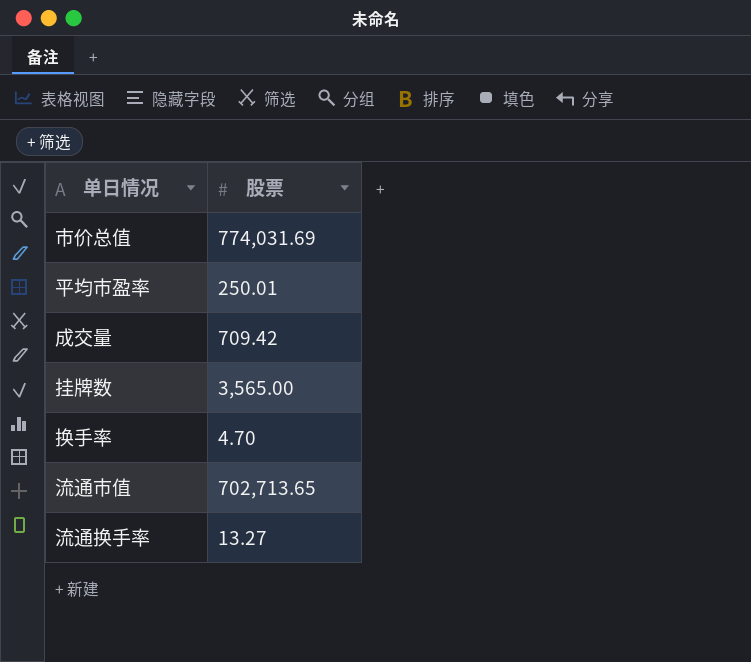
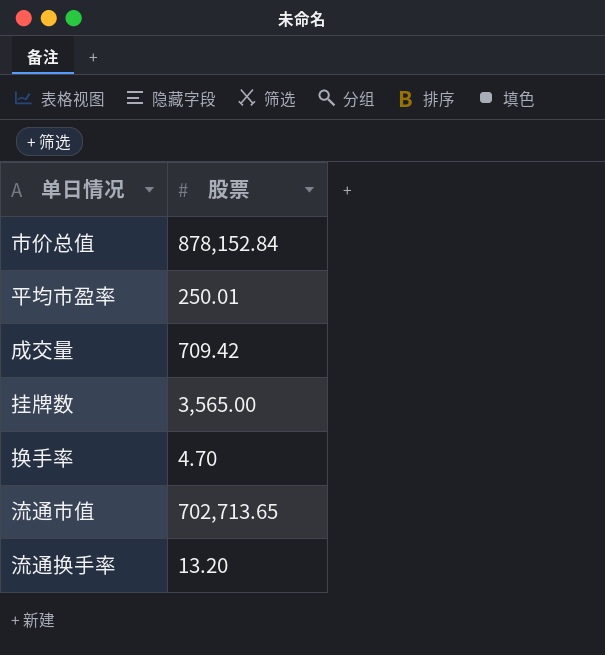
市价总值 | 股票: 774,031.69 -> 878,152.84
流通换手率 | 股票: 13.27 -> 13.20

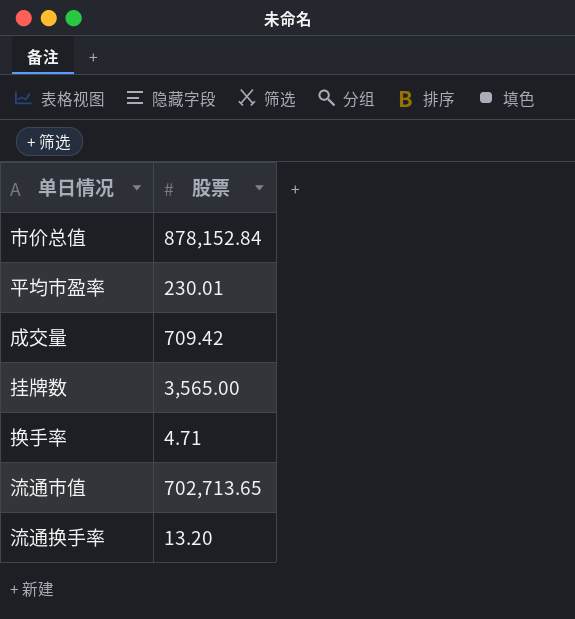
平均市盈率 | 股票: 250.01 -> 230.01
换手率 | 股票: 4.70 -> 4.71

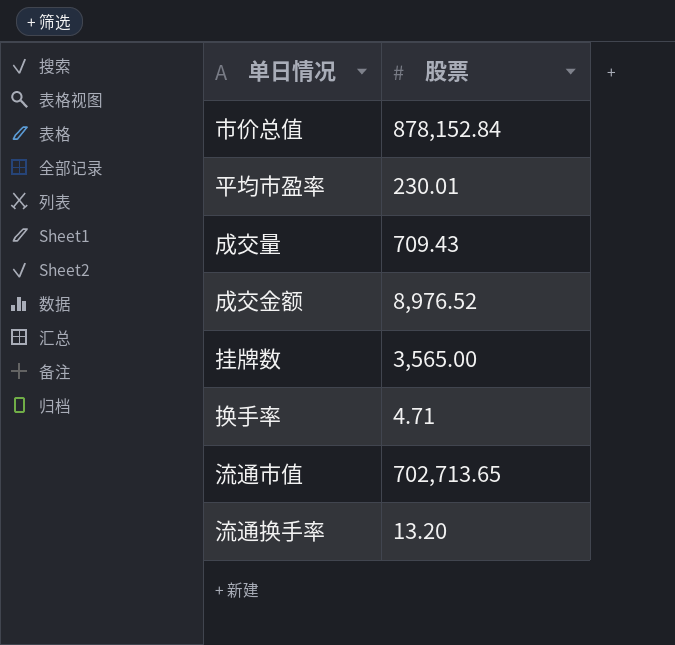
成交量 | 股票: 709.42 -> 709.43
row 成交金额: none -> 8,976.52

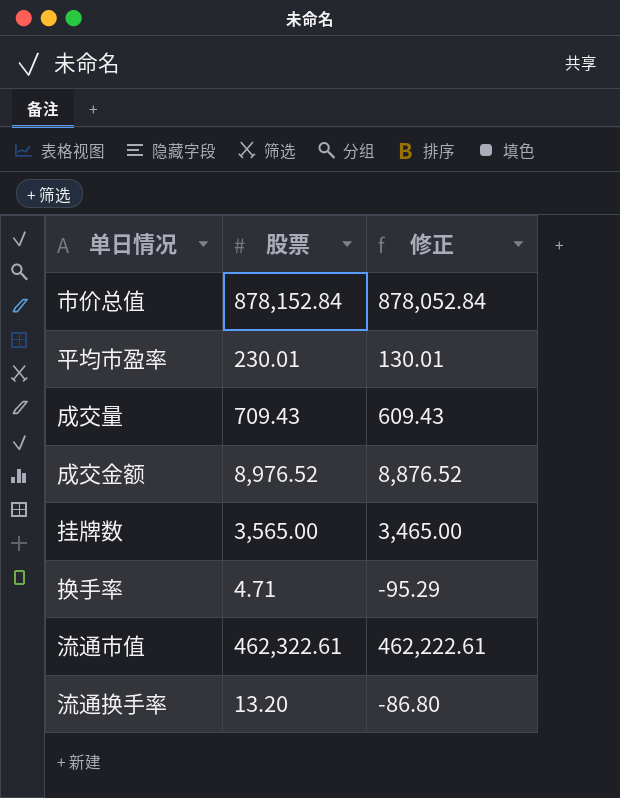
column 修正 | formula: none -> [股票] - 100
流通市值 | 股票: 702,713.65 -> 462,322.61

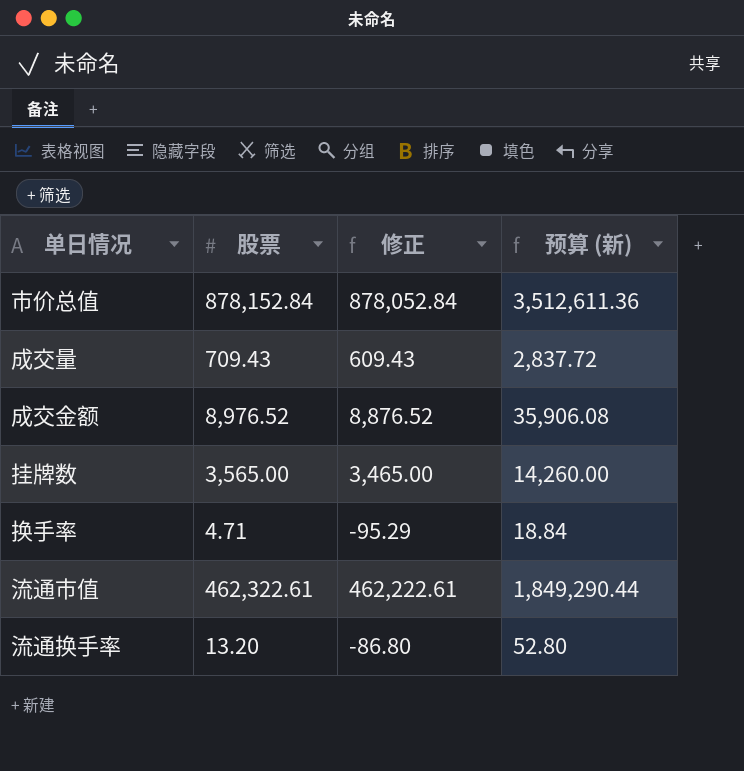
column 预算 (新) | formula: none -> [股票] * 4
row 平均市盈率: 230.01 | 130.01 -> none

